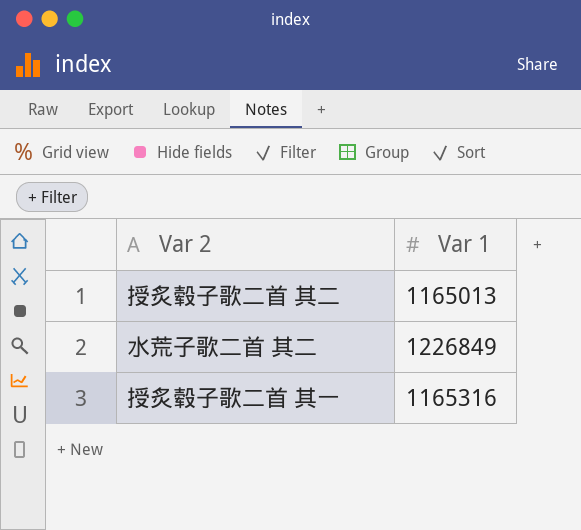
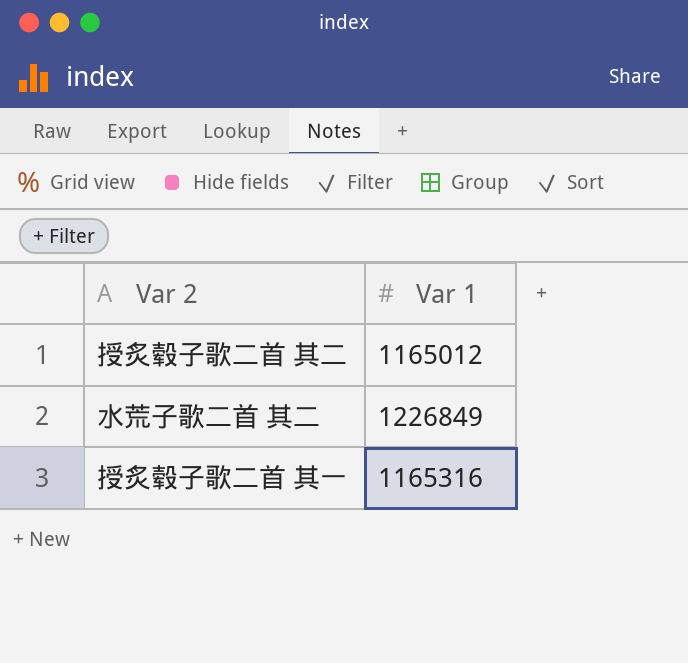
授炙毂子歌二首 其二 | Var 1: 1165013 -> 1165012

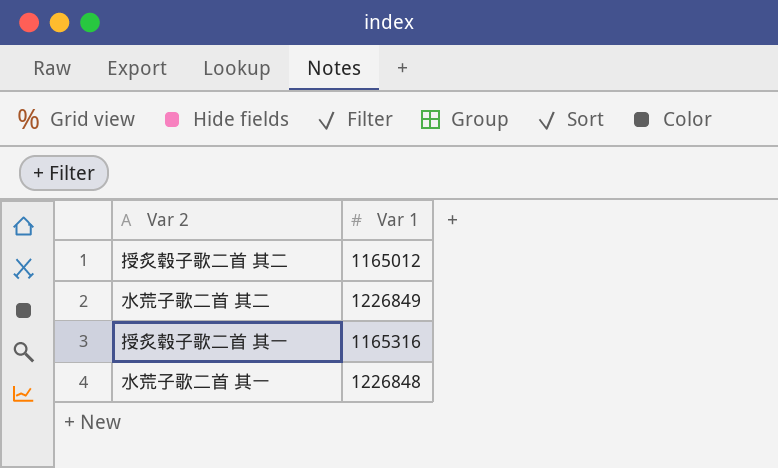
row 水荒子歌二首 其一: none -> 1226848

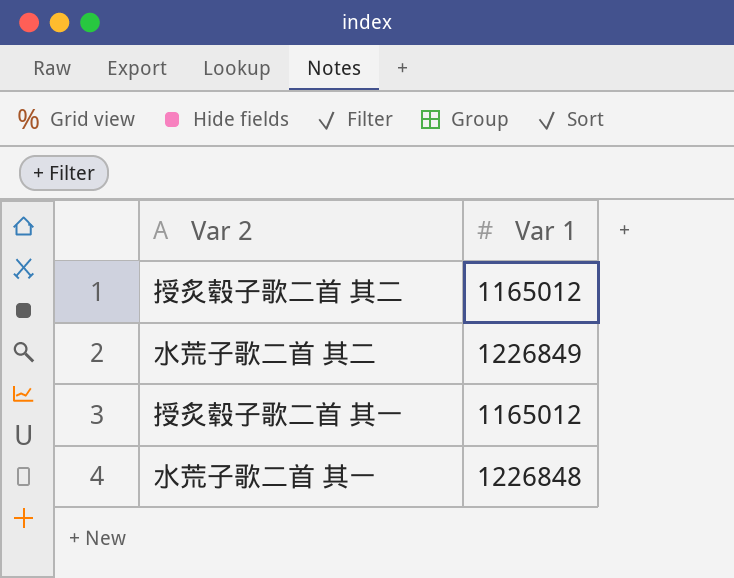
授炙毂子歌二首 其一 | Var 1: 1165316 -> 1165012

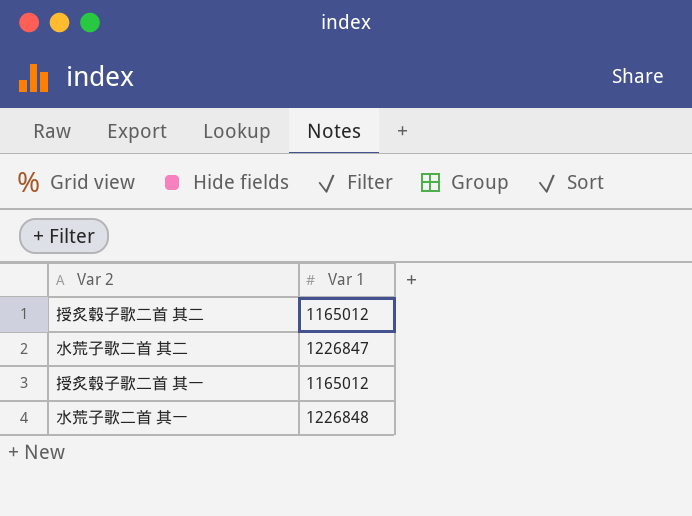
水荒子歌二首 其二 | Var 1: 1226849 -> 1226847

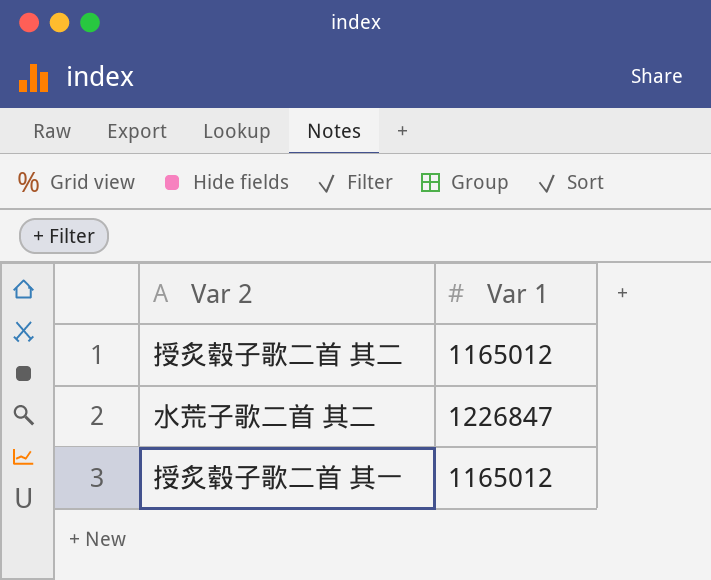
row 水荒子歌二首 其一: 1226848 -> none

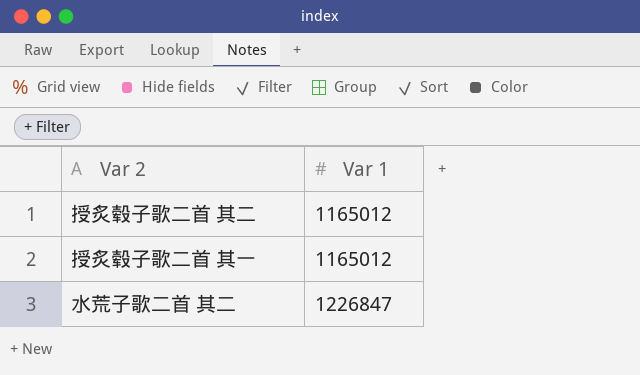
row order: none -> Var 1 ascending

